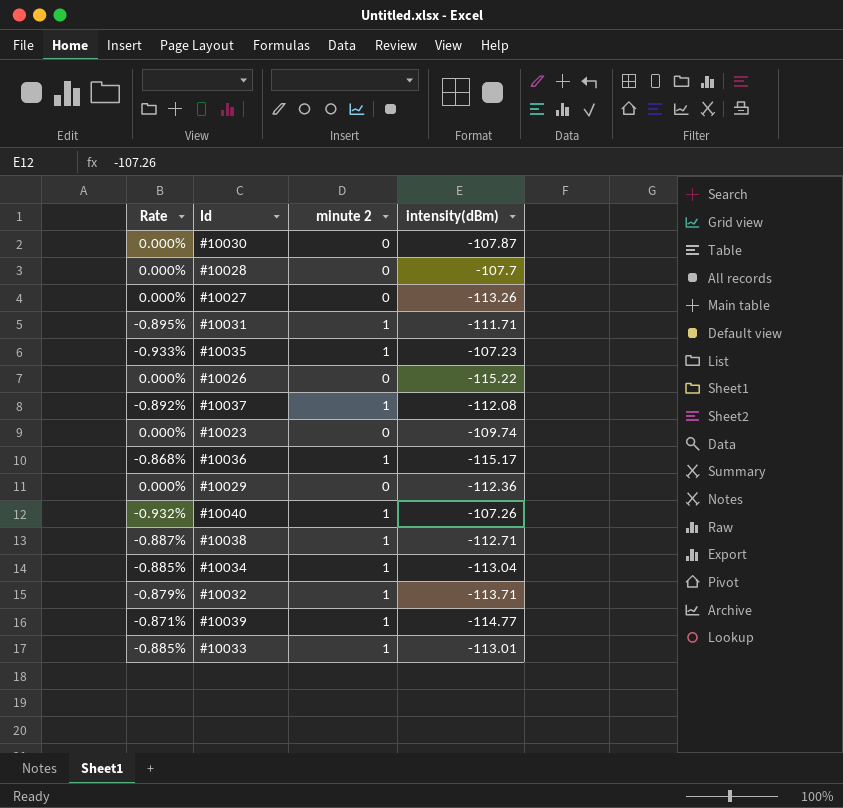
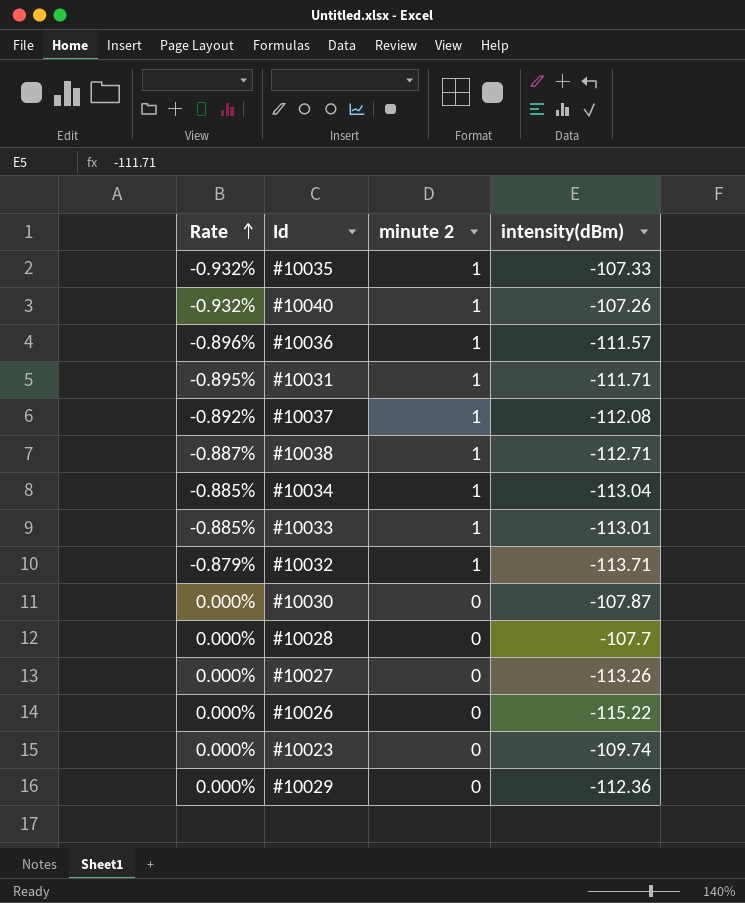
row order: none -> Rate ascending
row #10039: -0.871% | 1 | -114.77 -> none
#10035 | Rate: -0.933% -> -0.932%
#10035 | intensity(dBm): -107.23 -> -107.33
#10036 | Rate: -0.868% -> -0.896%
#10036 | intensity(dBm): -115.17 -> -111.57

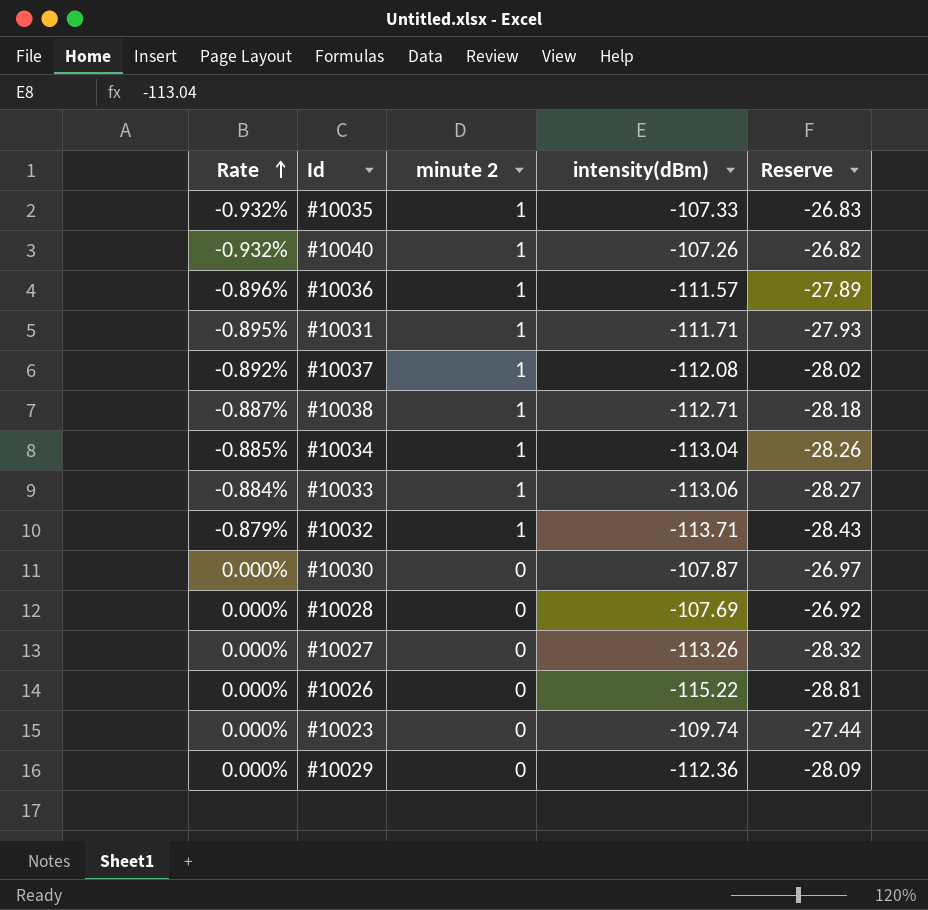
column Reserve | formula: none -> [intensity(dBm)] * 0.25
#10033 | Rate: -0.885% -> -0.884%
#10033 | intensity(dBm): -113.01 -> -113.06
#10028 | intensity(dBm): -107.7 -> -107.69

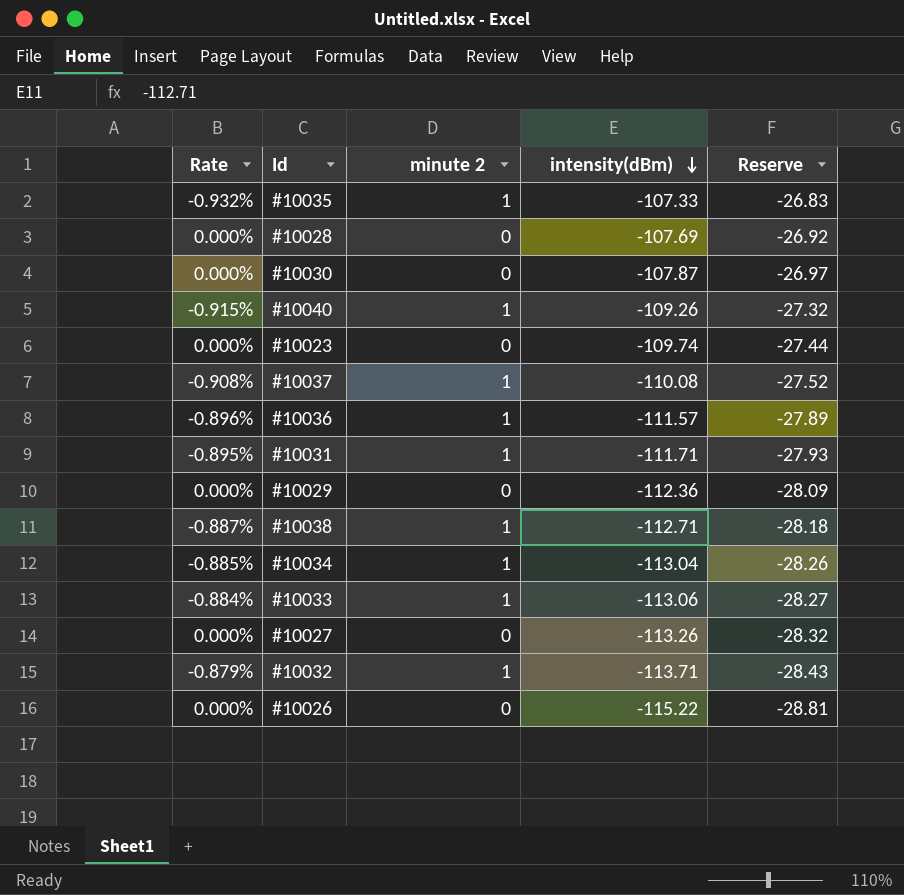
row order: Rate ascending -> intensity(dBm) descending
#10040 | Rate: -0.932% -> -0.915%
#10040 | intensity(dBm): -107.26 -> -109.26
#10040 | Reserve: -26.82 -> -27.32
#10037 | Rate: -0.892% -> -0.908%
#10037 | intensity(dBm): -112.08 -> -110.08
#10037 | Reserve: -28.02 -> -27.52

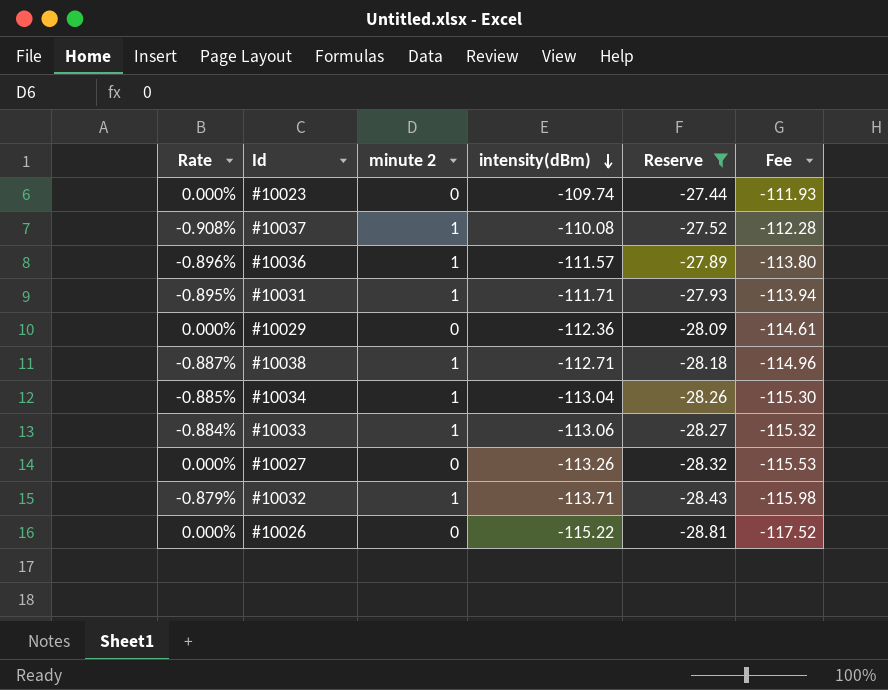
filter: none -> Reserve <= -27.44
column Fee | formula: none -> [intensity(dBm)] * 1.02

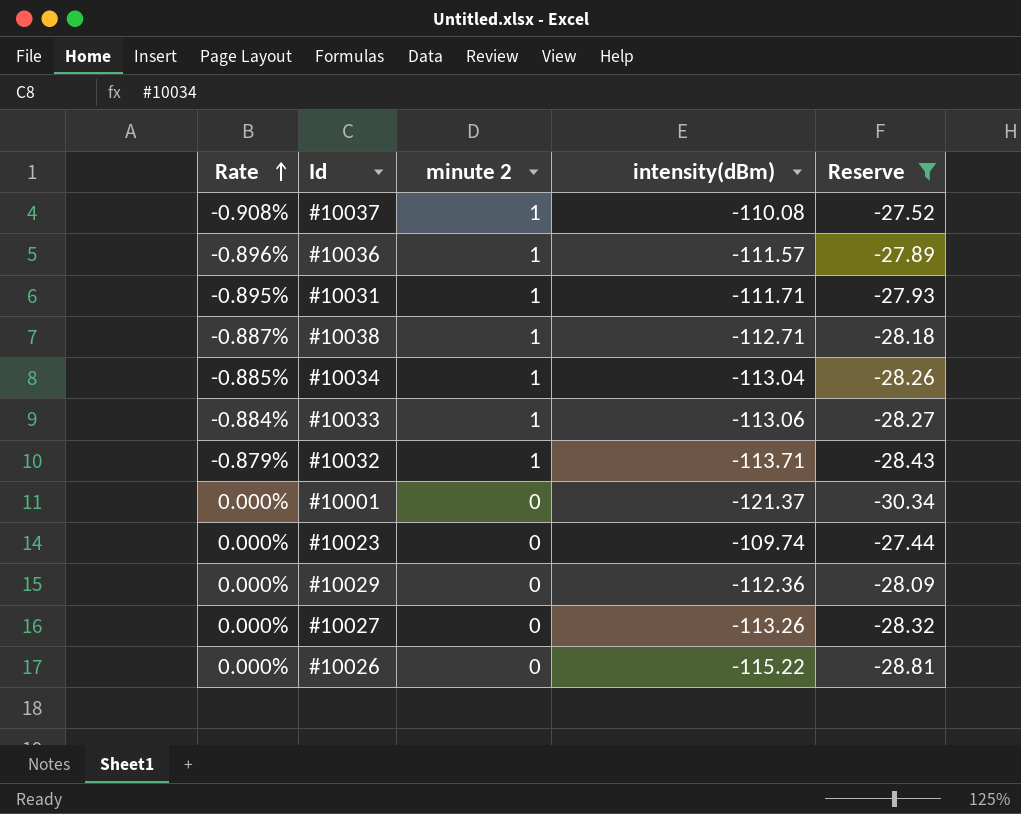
row order: intensity(dBm) descending -> Rate ascending
column Fee | formula: [intensity(dBm)] * 1.02 -> none
row #10001: none -> 0.000% | 0 | -121.37 | -30.34

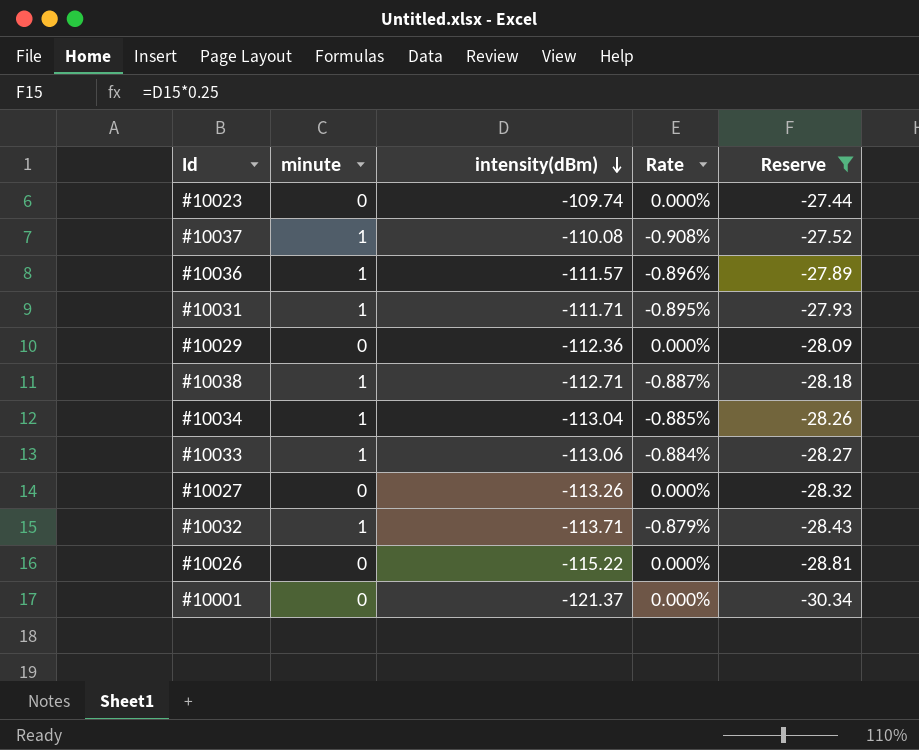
row order: Rate ascending -> intensity(dBm) descending
column name: minute 2 -> minute
column Rate | position: 1 -> 4

